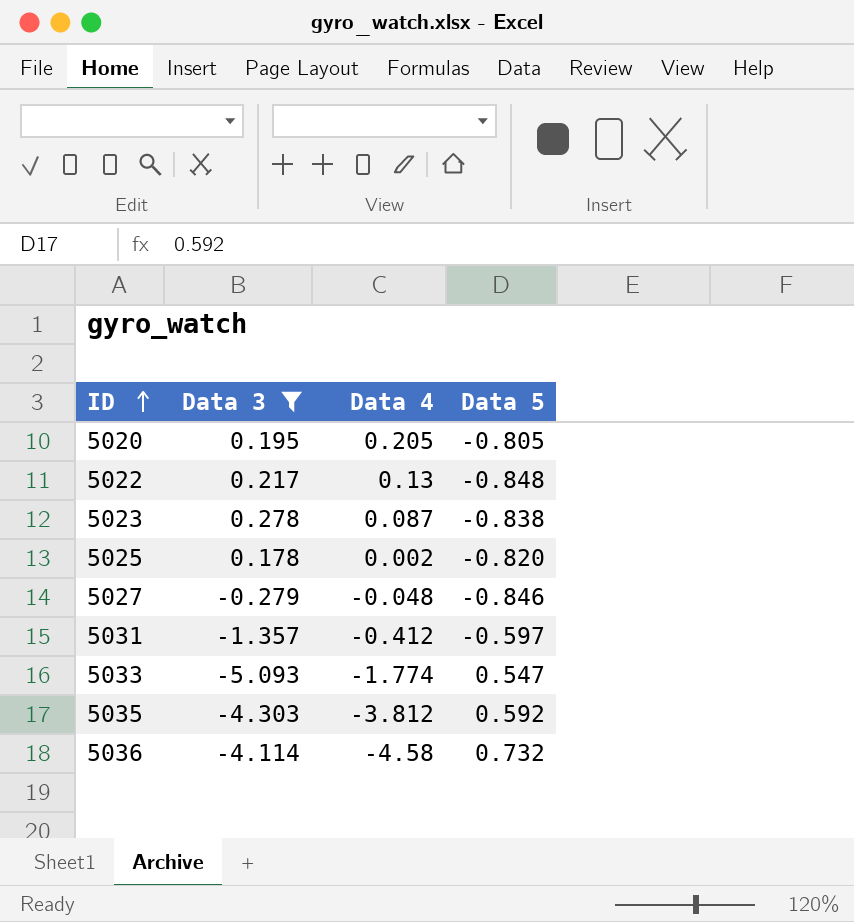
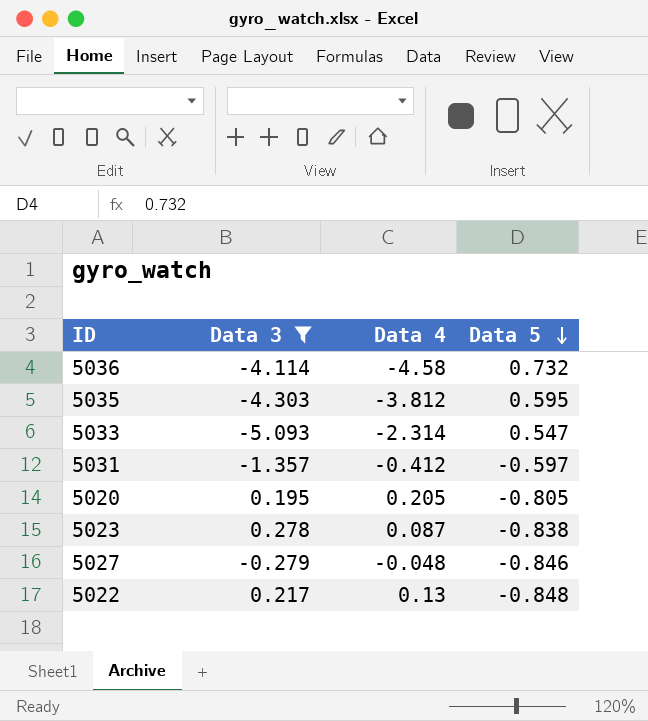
row order: ID ascending -> Data 5 descending
row 5025: 0.178 | 0.002 | -0.820 -> none
5035 | Data 5: 0.592 -> 0.595
5033 | Data 4: -1.774 -> -2.314

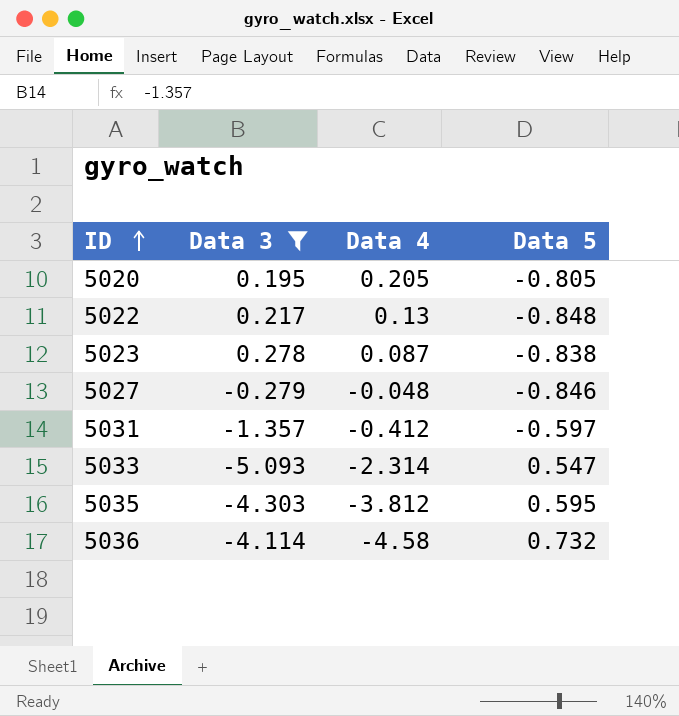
row order: Data 5 descending -> ID ascending

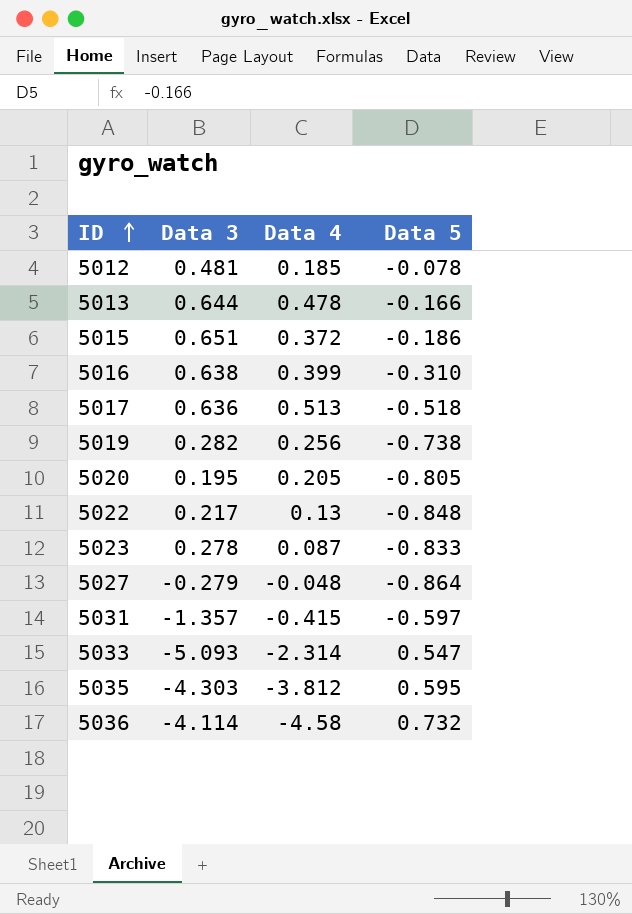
filter: Data 3 <= 0.278 -> none
5023 | Data 5: -0.838 -> -0.833
5027 | Data 5: -0.846 -> -0.864
5031 | Data 4: -0.412 -> -0.415

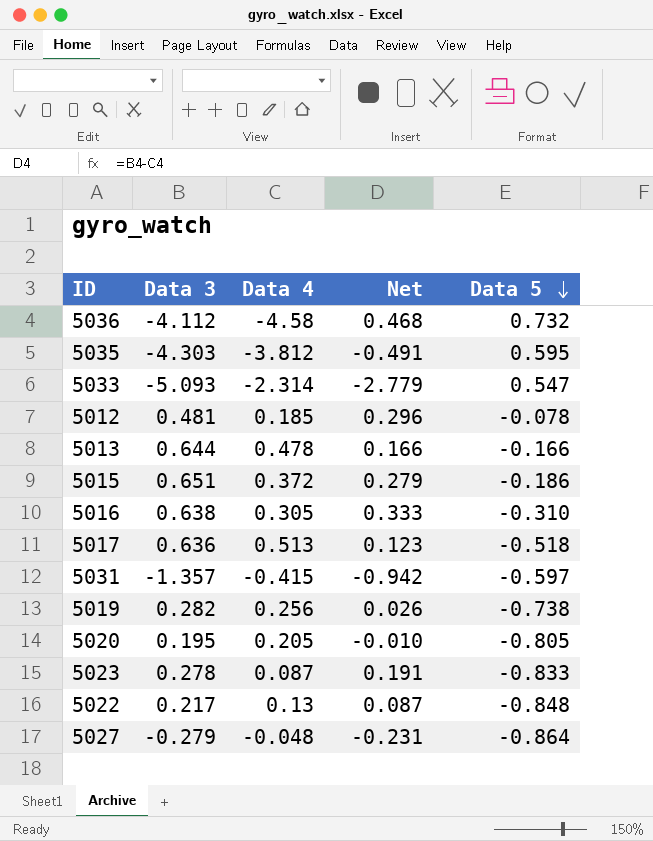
row order: ID ascending -> Data 5 descending
column Net | formula: none -> [Data 3] - [Data 4]
5036 | Data 3: -4.114 -> -4.112
5016 | Data 4: 0.399 -> 0.305

